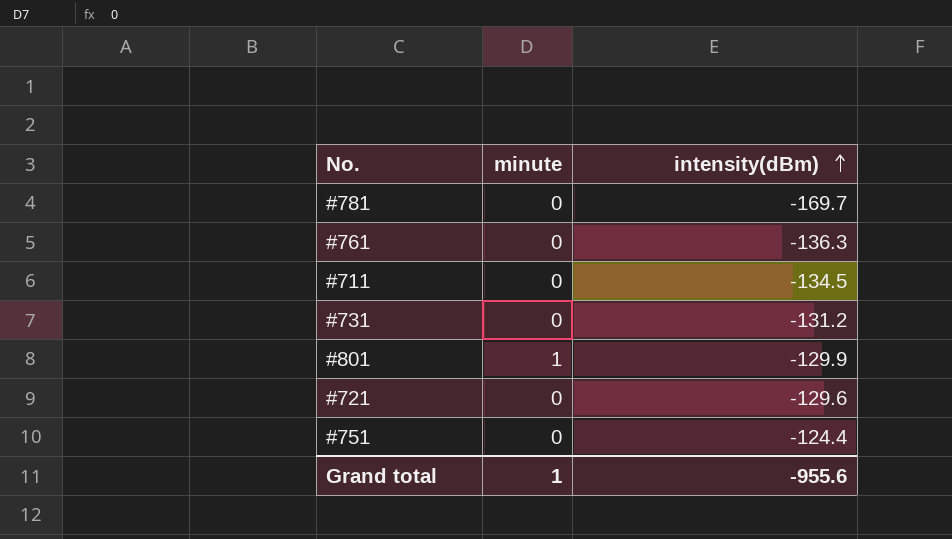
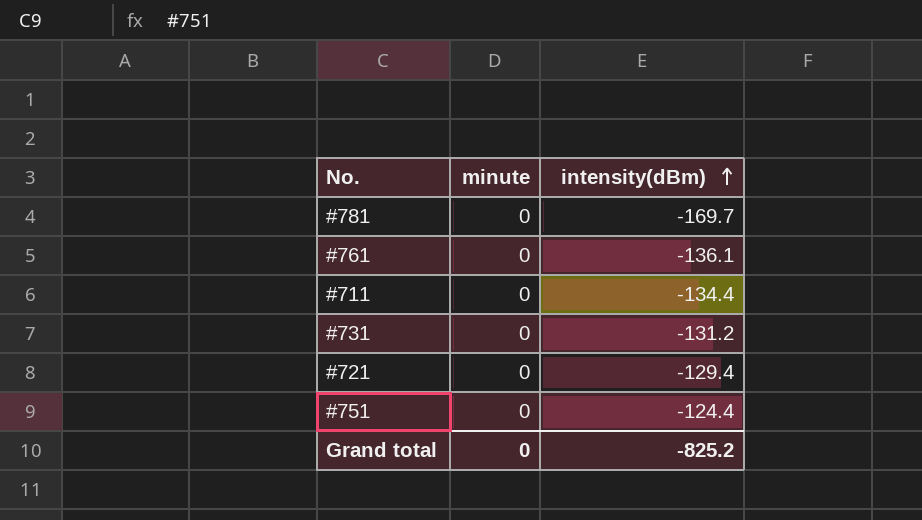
row #801: 1 | -129.9 -> none
#761 | intensity(dBm): -136.3 -> -136.1
#711 | intensity(dBm): -134.5 -> -134.4
#721 | intensity(dBm): -129.6 -> -129.4
Grand total | minute: 1 -> 0
Grand total | intensity(dBm): -955.6 -> -825.2

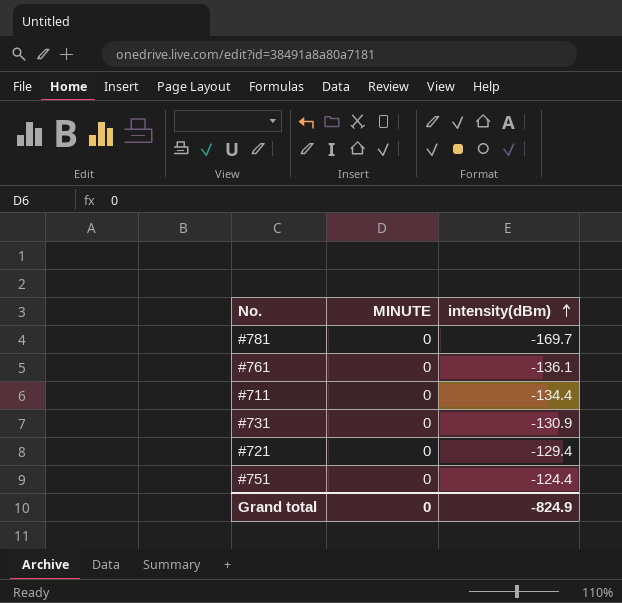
column name: minute -> MINUTE
#731 | intensity(dBm): -131.2 -> -130.9
Grand total | intensity(dBm): -825.2 -> -824.9

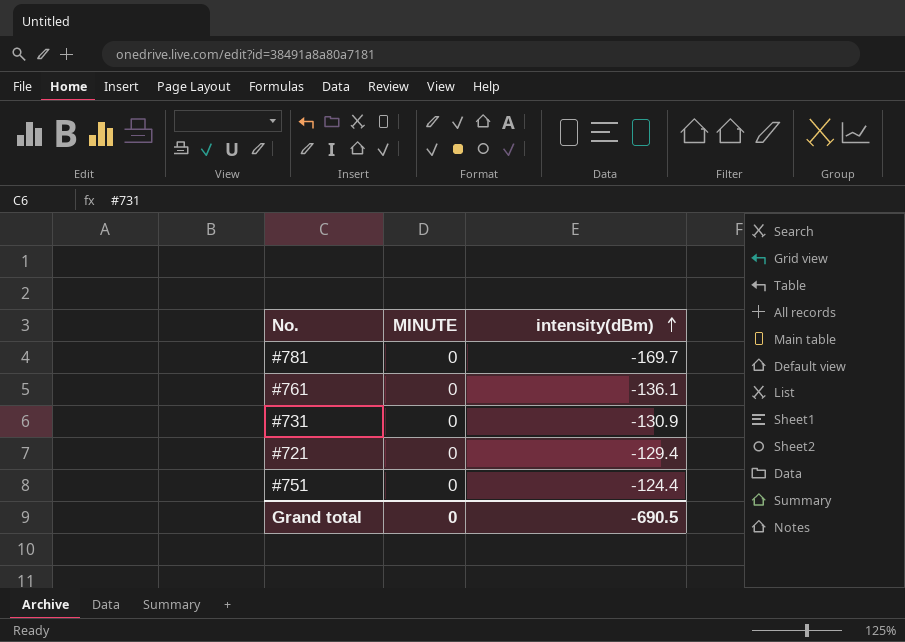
row #711: 0 | -134.4 -> none
Grand total | intensity(dBm): -824.9 -> -690.5

